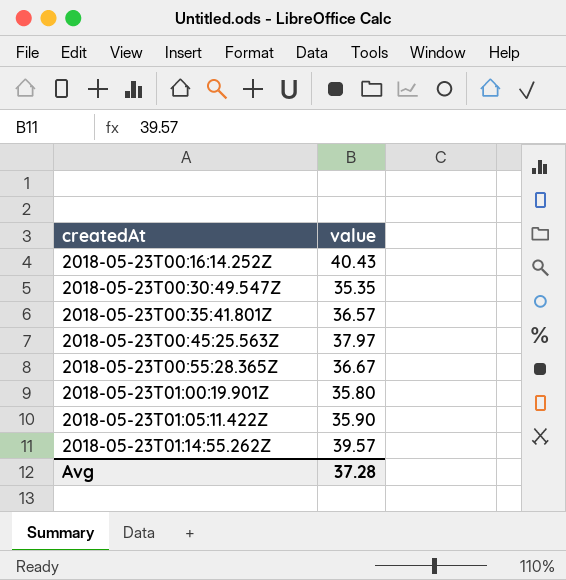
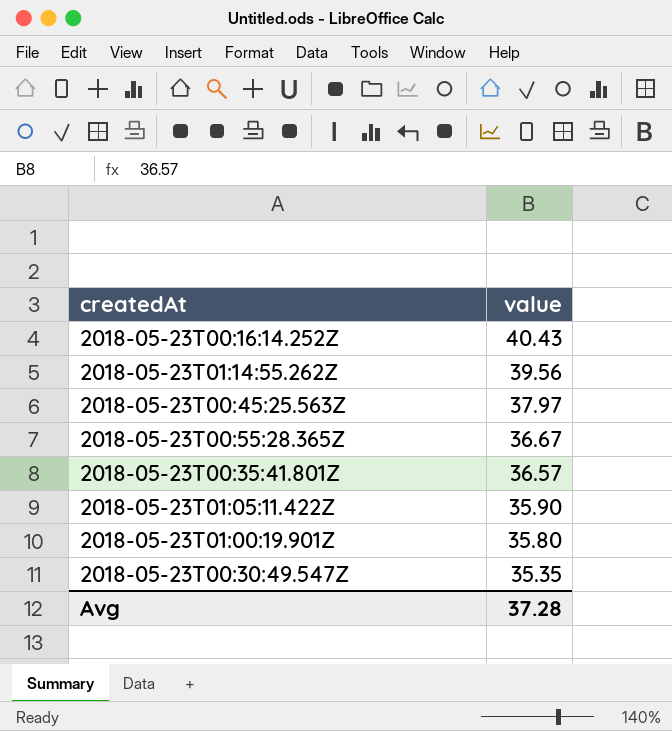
row order: createdAt ascending -> value descending
2018-05-23T01:14:55.262Z | value: 39.57 -> 39.56

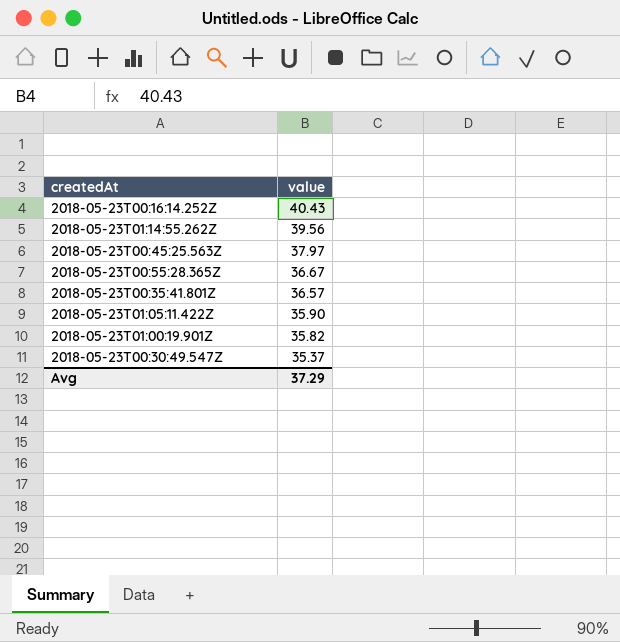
2018-05-23T01:00:19.901Z | value: 35.80 -> 35.82
2018-05-23T00:30:49.547Z | value: 35.35 -> 35.37
Avg | value: 37.28 -> 37.29

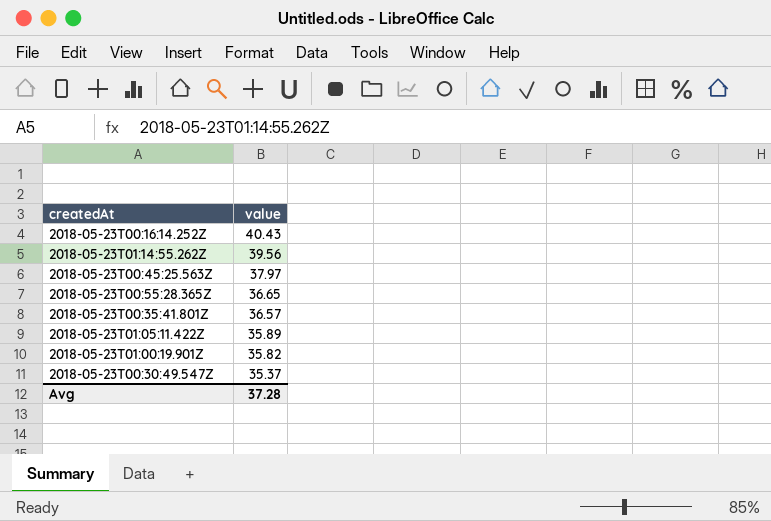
2018-05-23T00:55:28.365Z | value: 36.67 -> 36.65
2018-05-23T01:05:11.422Z | value: 35.90 -> 35.89
Avg | value: 37.29 -> 37.28

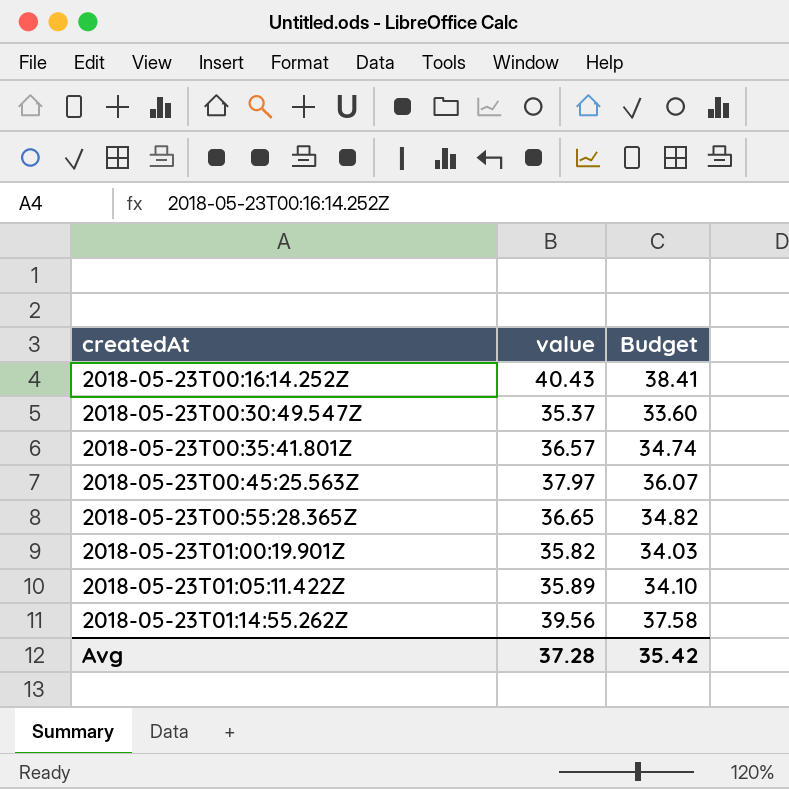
row order: value descending -> createdAt ascending
column Budget | formula: none -> [value] * 0.95

